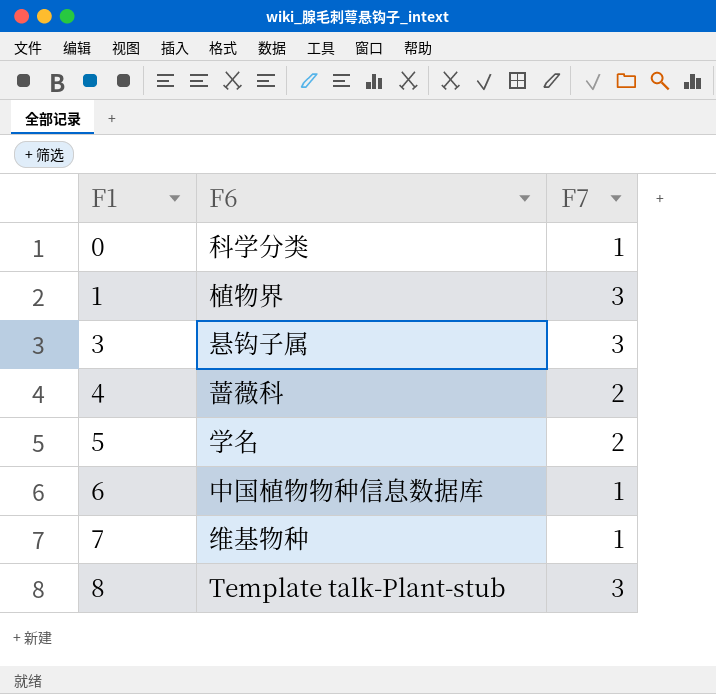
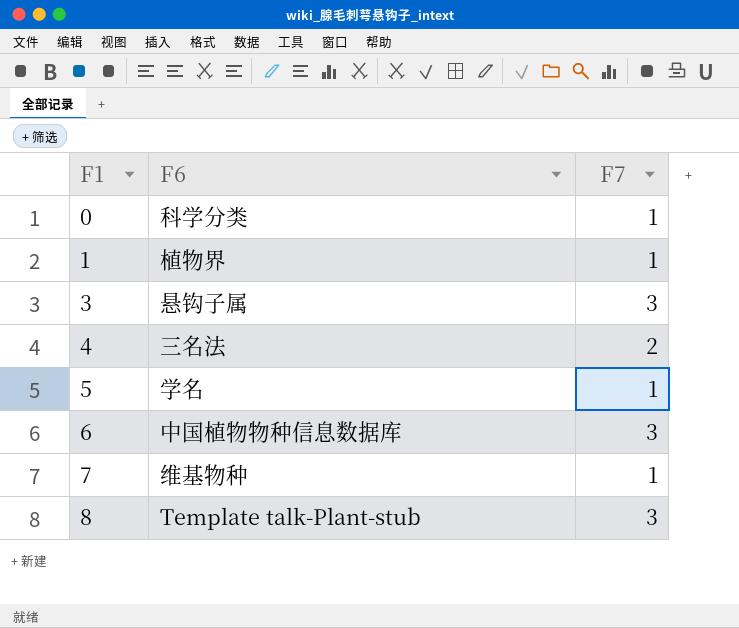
1 | F7: 3 -> 1
4 | F6: 蔷薇科 -> 三名法
5 | F7: 2 -> 1
6 | F7: 1 -> 3

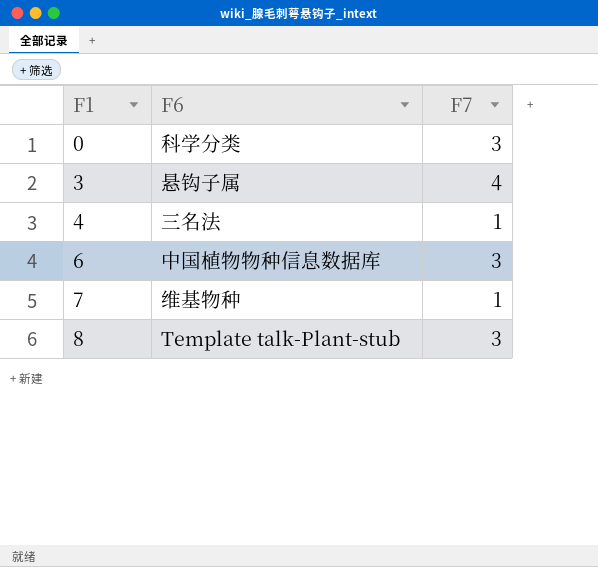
row 1: 植物界 | 1 -> none
row 5: 学名 | 1 -> none
0 | F7: 1 -> 3
3 | F7: 3 -> 4
4 | F7: 2 -> 1

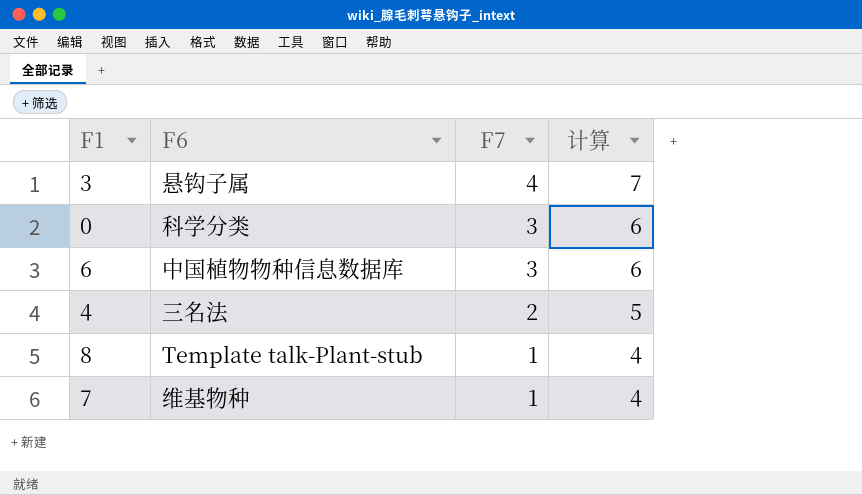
row order: F1 ascending -> F7 descending
column 计算 | formula: none -> [F7] + 3
4 | F7: 1 -> 2
8 | F7: 3 -> 1

